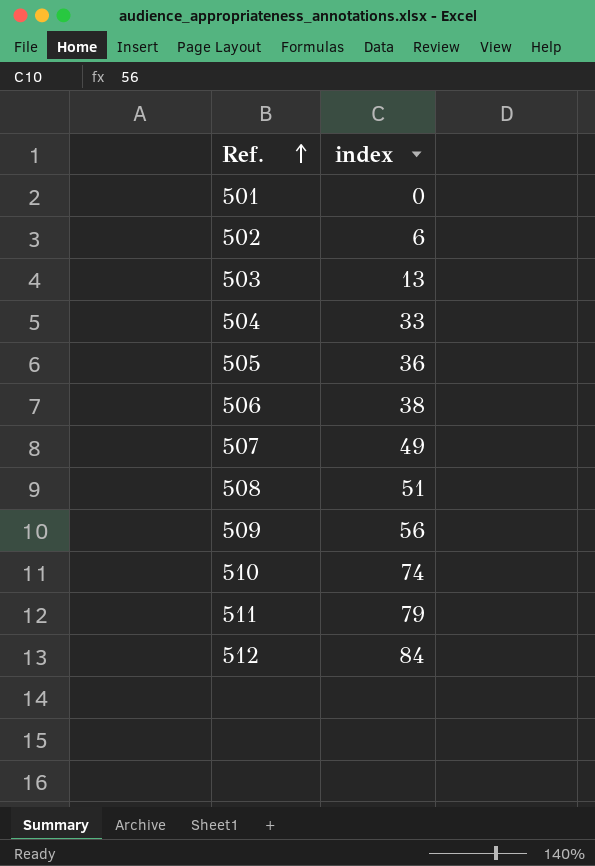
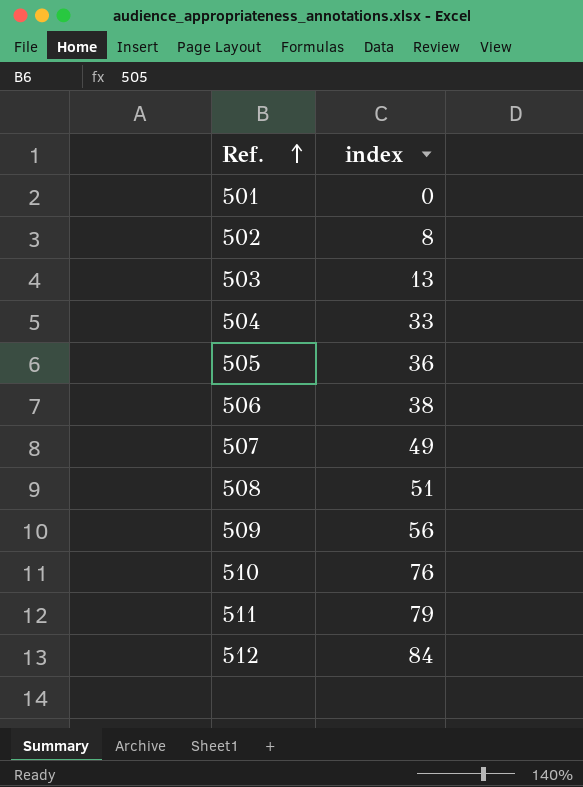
502 | index: 6 -> 8
510 | index: 74 -> 76

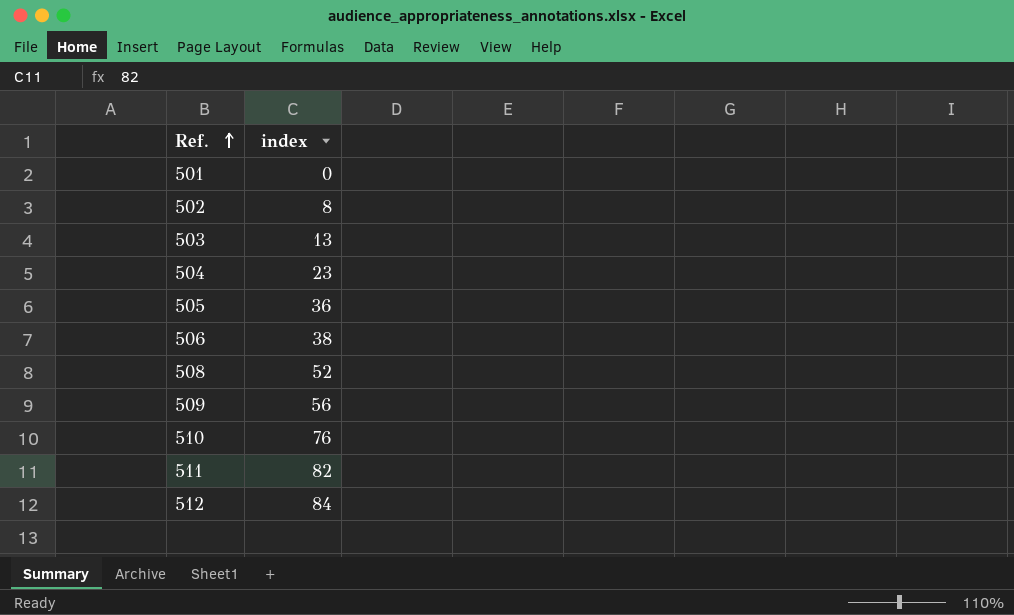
row 507: 49 -> none
504 | index: 33 -> 23
508 | index: 51 -> 52
511 | index: 79 -> 82

